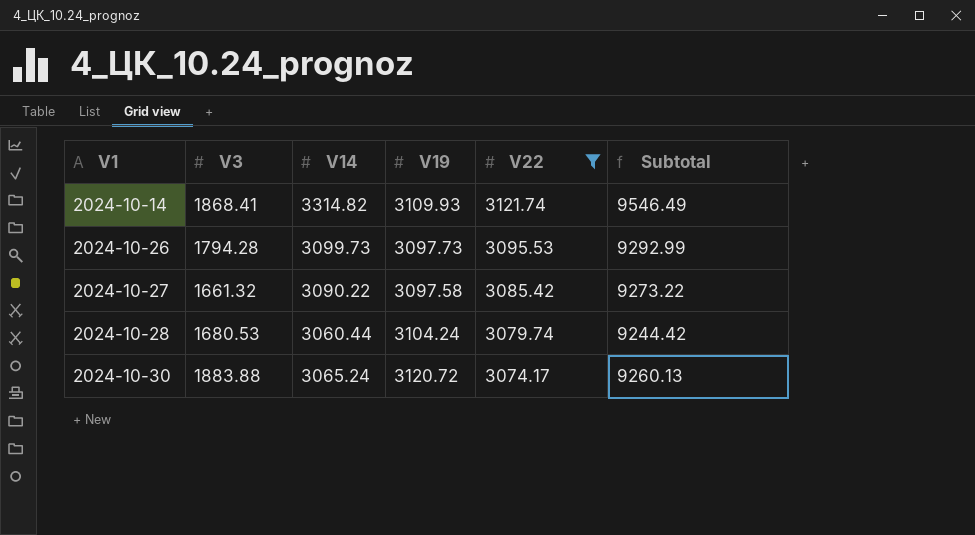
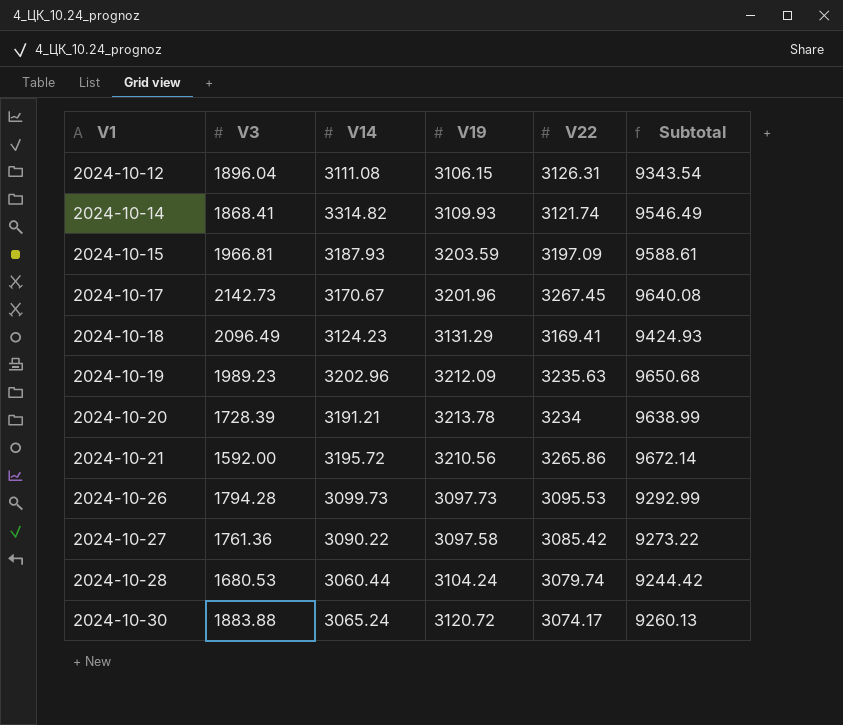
filter: V22 <= 3121.74 -> none
2024-10-27 | V3: 1661.32 -> 1761.36

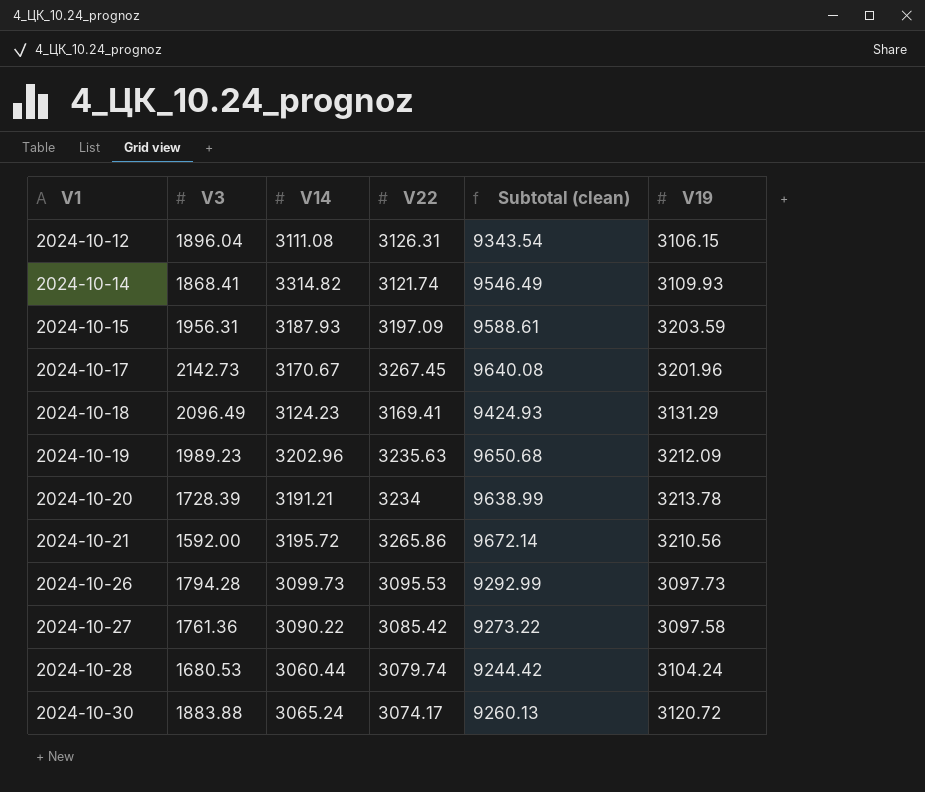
column name: Subtotal -> Subtotal (clean)
column V19 | position: 4 -> 6
2024-10-15 | V3: 1966.81 -> 1956.31

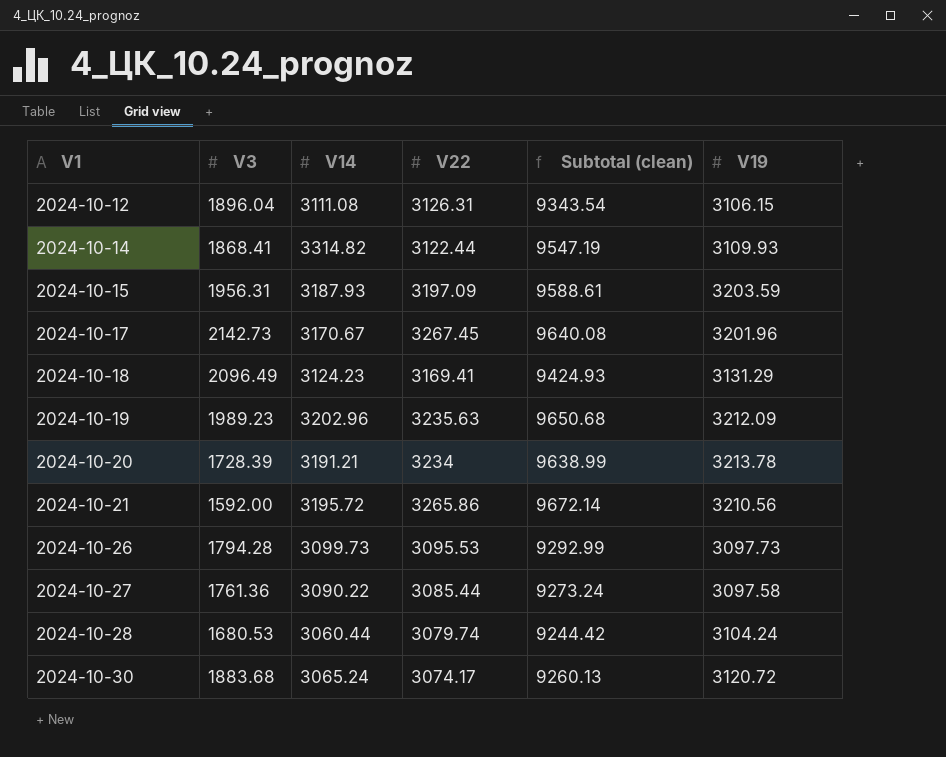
2024-10-14 | V22: 3121.74 -> 3122.44
2024-10-14 | Subtotal (clean): 9546.49 -> 9547.19
2024-10-27 | V22: 3085.42 -> 3085.44
2024-10-27 | Subtotal (clean): 9273.22 -> 9273.24
2024-10-30 | V3: 1883.88 -> 1883.68

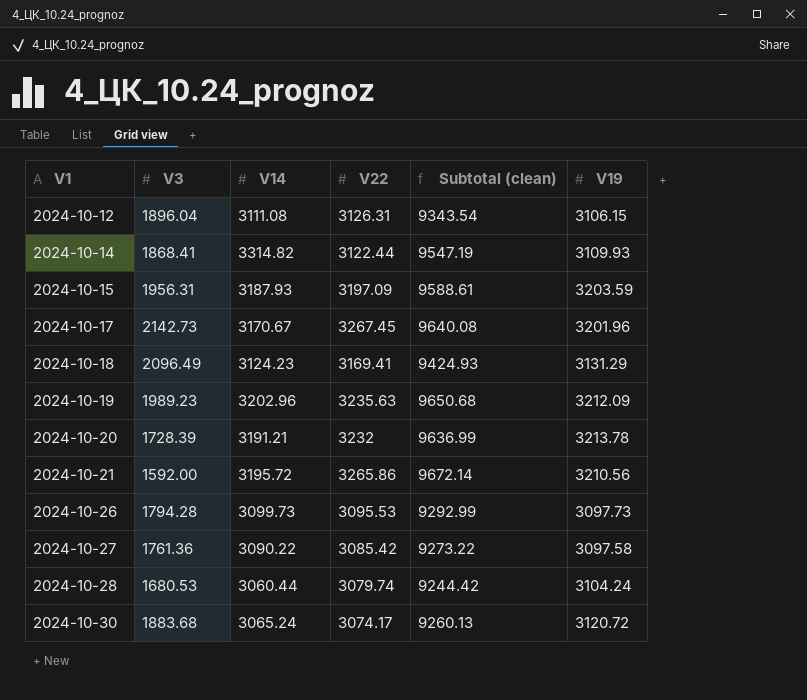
2024-10-20 | V22: 3234 -> 3232
2024-10-20 | Subtotal (clean): 9638.99 -> 9636.99
2024-10-27 | V22: 3085.44 -> 3085.42
2024-10-27 | Subtotal (clean): 9273.24 -> 9273.22

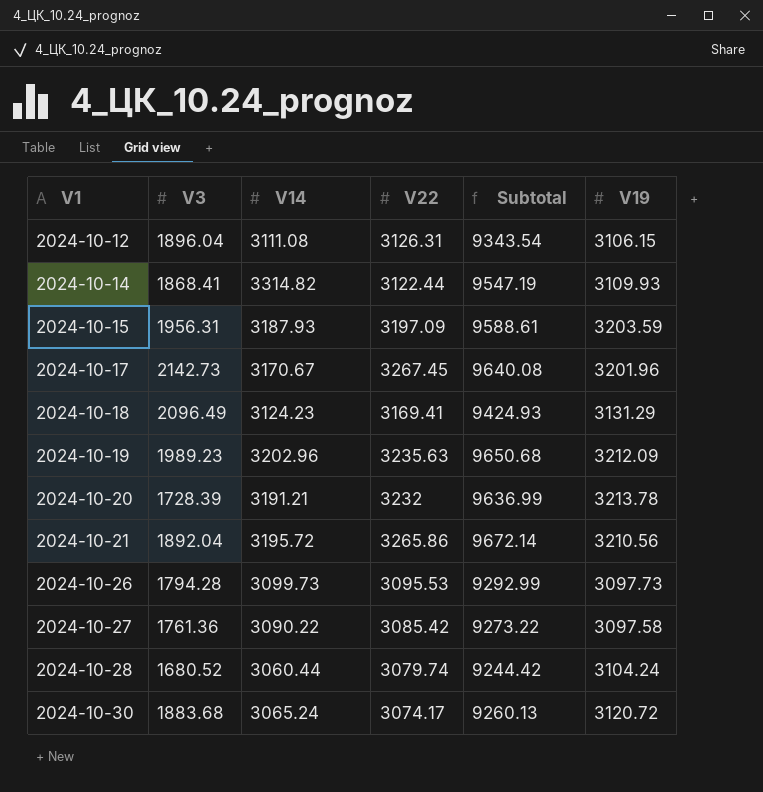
column name: Subtotal (clean) -> Subtotal
2024-10-21 | V3: 1592.00 -> 1892.04
2024-10-28 | V3: 1680.53 -> 1680.52

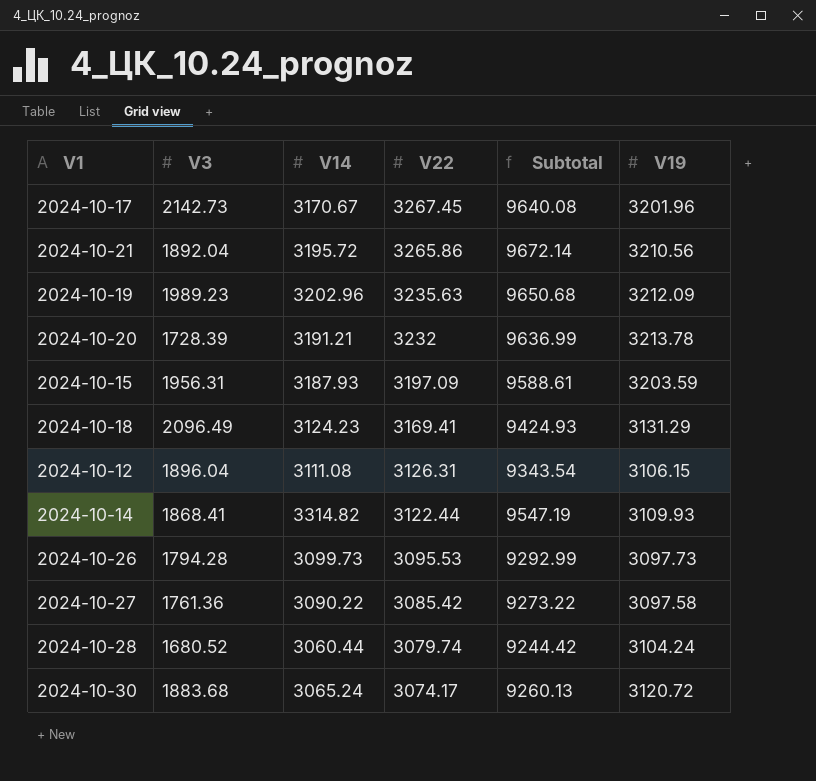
row order: V1 ascending -> V22 descending

